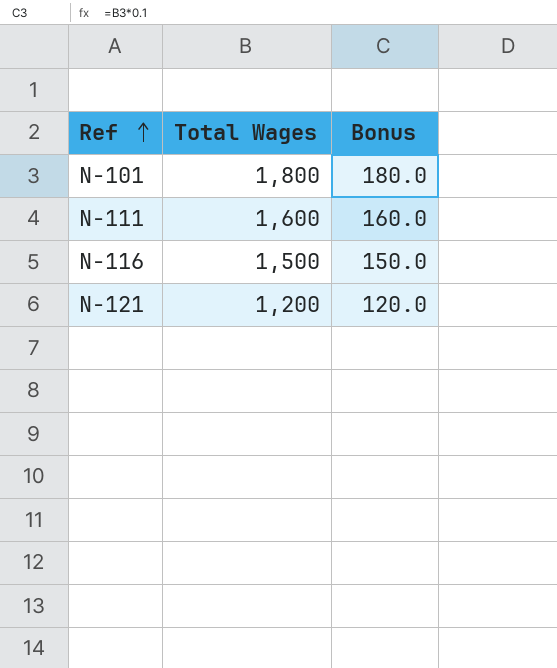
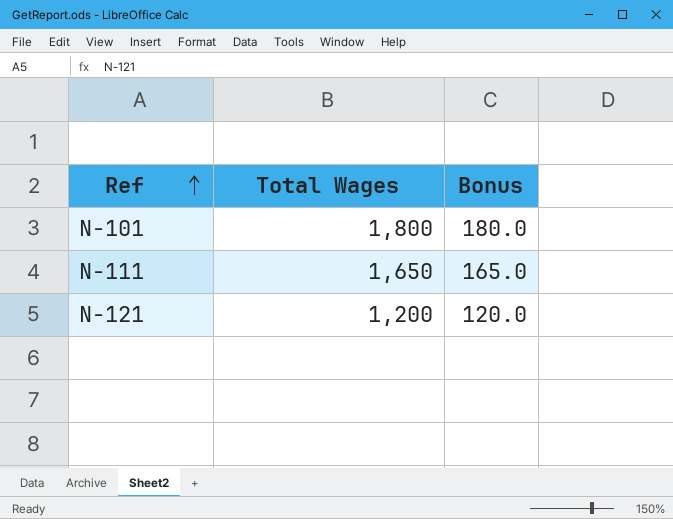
row N-116: 1,500 | 150.0 -> none
N-111 | Total Wages: 1,600 -> 1,650
N-111 | Bonus: 160.0 -> 165.0

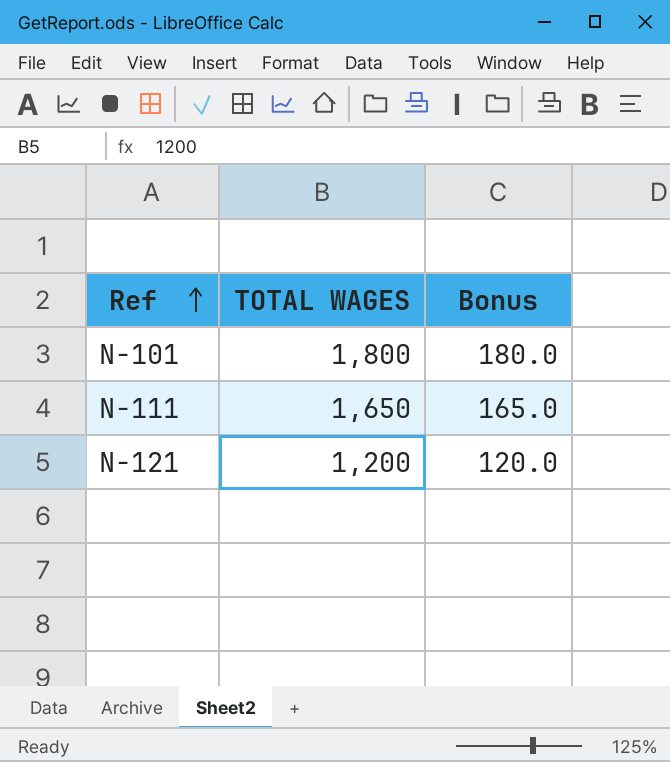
column name: Total Wages -> TOTAL WAGES

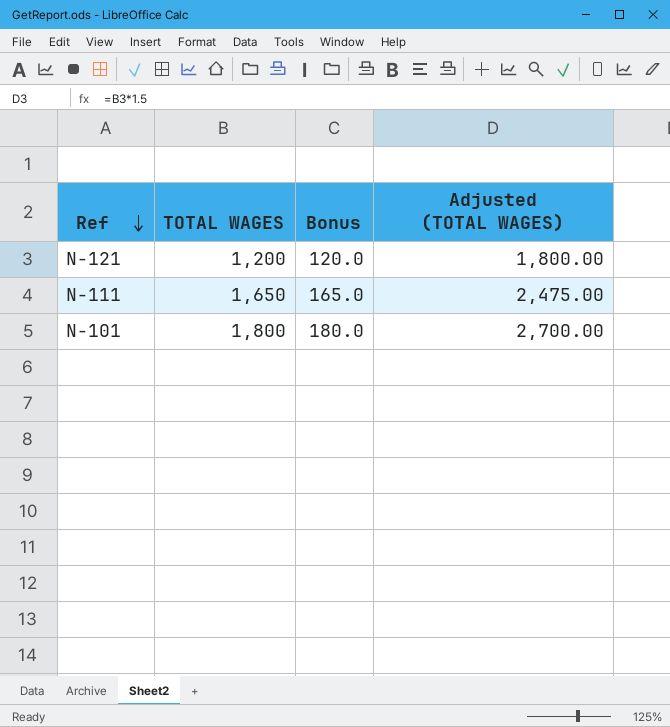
row order: Ref ascending -> Ref descending
column Adjusted (TOTAL WAGES) | formula: none -> [TOTAL WAGES] * 1.5

